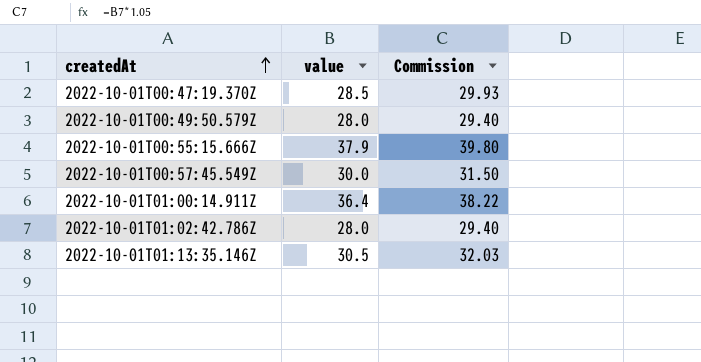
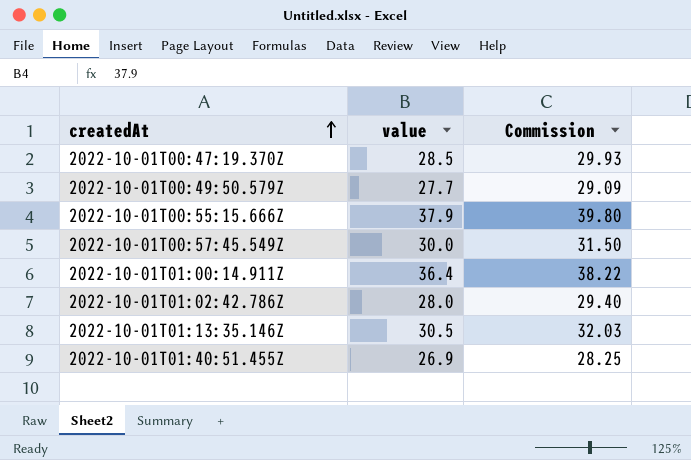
2022-10-01T00:49:50.579Z | value: 28.0 -> 27.7
2022-10-01T00:49:50.579Z | Commission: 29.40 -> 29.09
row 2022-10-01T01:40:51.455Z: none -> 26.9 | 28.25

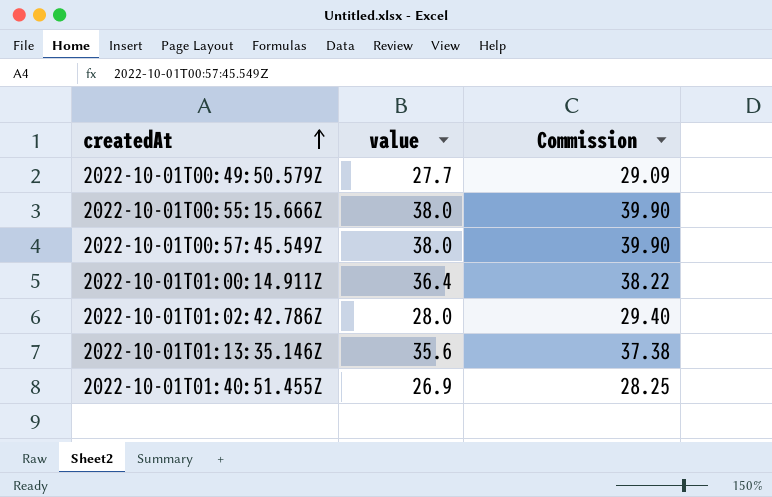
row 2022-10-01T00:47:19.370Z: 28.5 | 29.93 -> none
2022-10-01T00:55:15.666Z | value: 37.9 -> 38.0
2022-10-01T00:55:15.666Z | Commission: 39.80 -> 39.90
2022-10-01T00:57:45.549Z | value: 30.0 -> 38.0
2022-10-01T00:57:45.549Z | Commission: 31.50 -> 39.90
2022-10-01T01:13:35.146Z | value: 30.5 -> 35.6
2022-10-01T01:13:35.146Z | Commission: 32.03 -> 37.38

